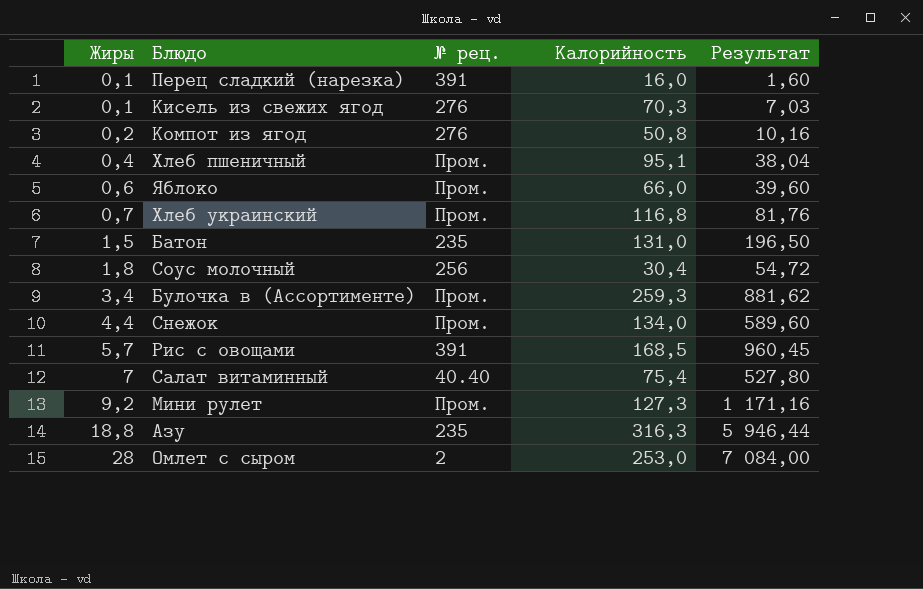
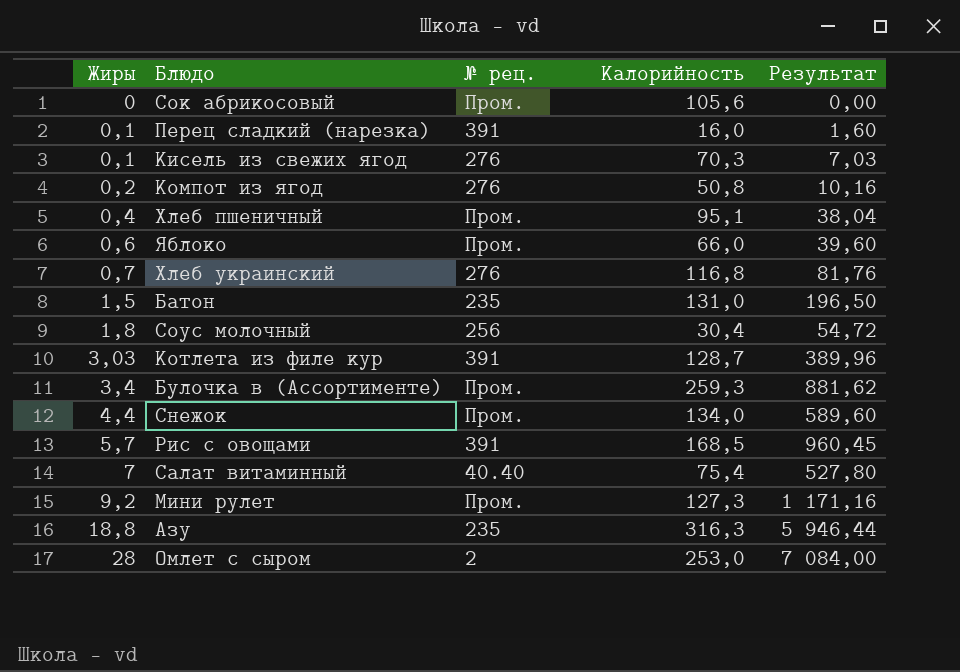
row Сок абрикосовый: none -> 0 | Пром. | 105,6 | 0,00
Хлеб украинский | № рец.: Пром. -> 276
row Котлета из филе кур: none -> 3,03 | 391 | 128,7 | 389,96

